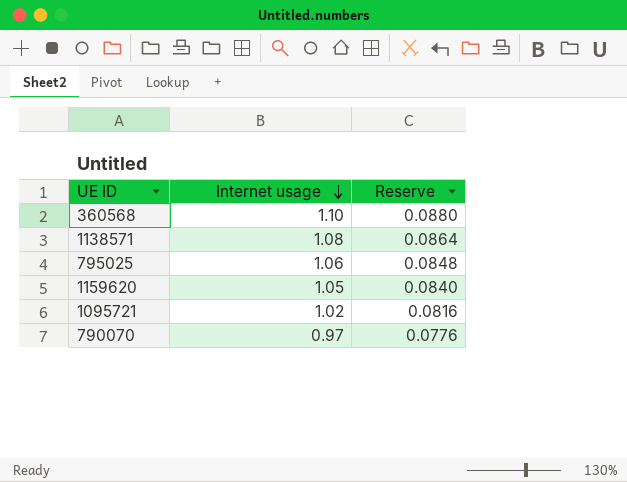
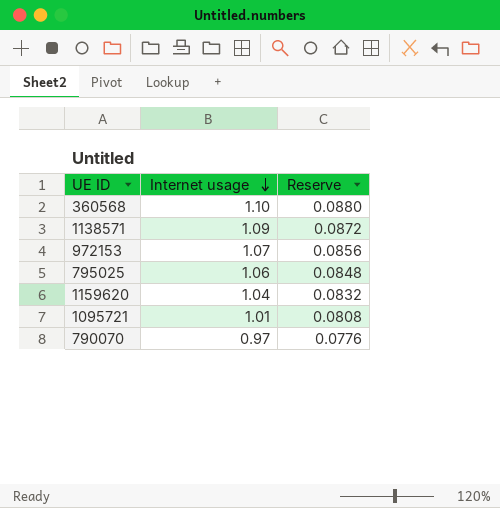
1138571 | Internet usage: 1.08 -> 1.09
1138571 | Reserve: 0.0864 -> 0.0872
row 972153: none -> 1.07 | 0.0856
1159620 | Internet usage: 1.05 -> 1.04
1159620 | Reserve: 0.0840 -> 0.0832
1095721 | Internet usage: 1.02 -> 1.01
1095721 | Reserve: 0.0816 -> 0.0808

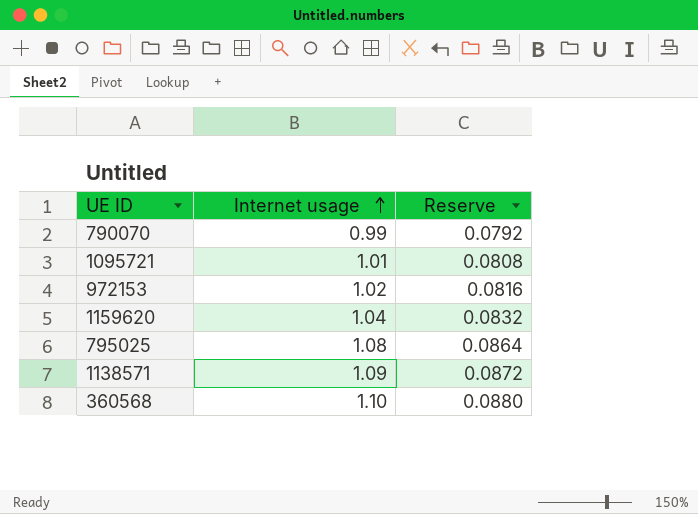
row order: Internet usage descending -> Internet usage ascending
790070 | Internet usage: 0.97 -> 0.99
790070 | Reserve: 0.0776 -> 0.0792
972153 | Internet usage: 1.07 -> 1.02
972153 | Reserve: 0.0856 -> 0.0816
795025 | Internet usage: 1.06 -> 1.08
795025 | Reserve: 0.0848 -> 0.0864

